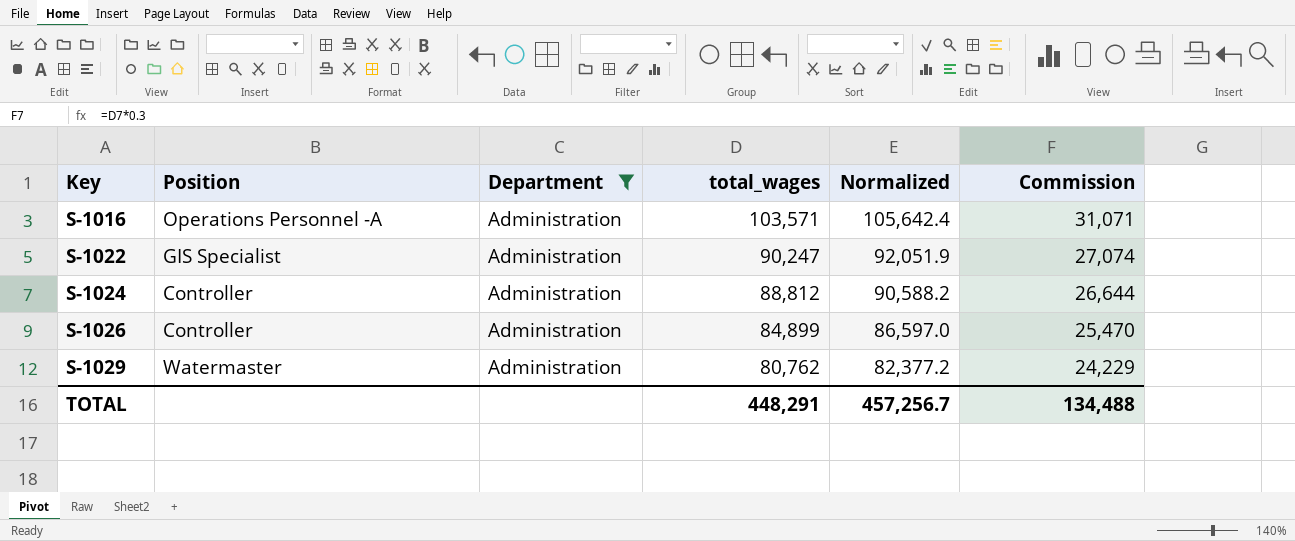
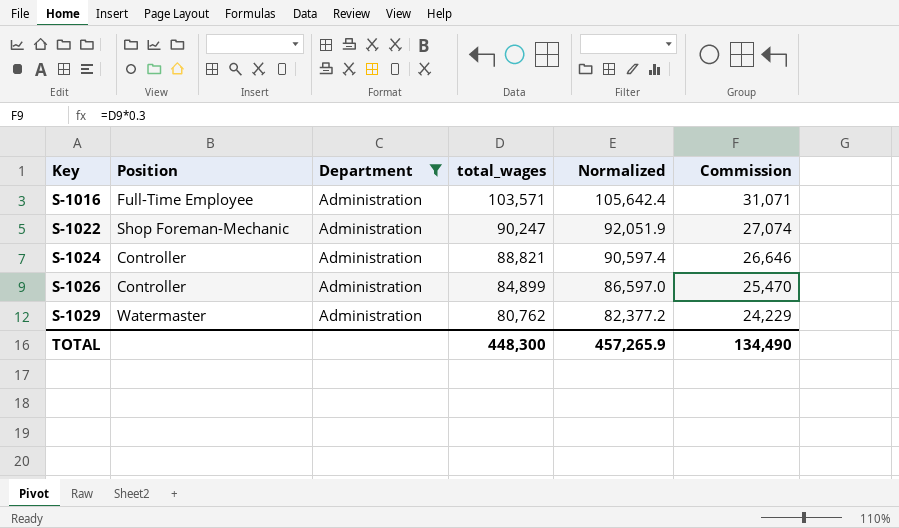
S-1016 | Position: Operations Personnel -A -> Full-Time Employee
S-1022 | Position: GIS Specialist -> Shop Foreman-Mechanic
S-1024 | total_wages: 88,812 -> 88,821
S-1024 | Normalized: 90,588.2 -> 90,597.4
S-1024 | Commission: 26,644 -> 26,646
TOTAL | total_wages: 448,291 -> 448,300
TOTAL | Normalized: 457,256.7 -> 457,265.9
TOTAL | Commission: 134,488 -> 134,490

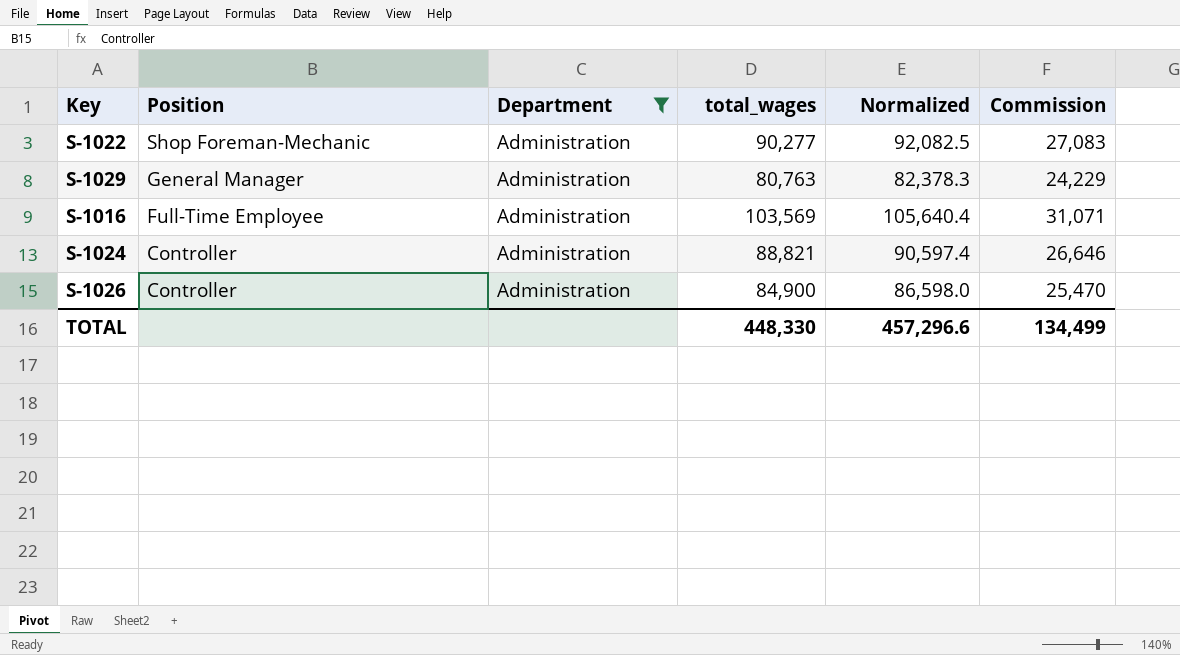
row order: Key ascending -> Position descending
S-1022 | total_wages: 90,247 -> 90,277
S-1022 | Normalized: 92,051.9 -> 92,082.5
S-1022 | Commission: 27,074 -> 27,083
S-1029 | Position: Watermaster -> General Manager
S-1029 | total_wages: 80,762 -> 80,763
S-1029 | Normalized: 82,377.2 -> 82,378.3
S-1016 | total_wages: 103,571 -> 103,569
S-1016 | Normalized: 105,642.4 -> 105,640.4
S-1026 | total_wages: 84,899 -> 84,900
S-1026 | Normalized: 86,597.0 -> 86,598.0
TOTAL | total_wages: 448,300 -> 448,330
TOTAL | Normalized: 457,265.9 -> 457,296.6
TOTAL | Commission: 134,490 -> 134,499

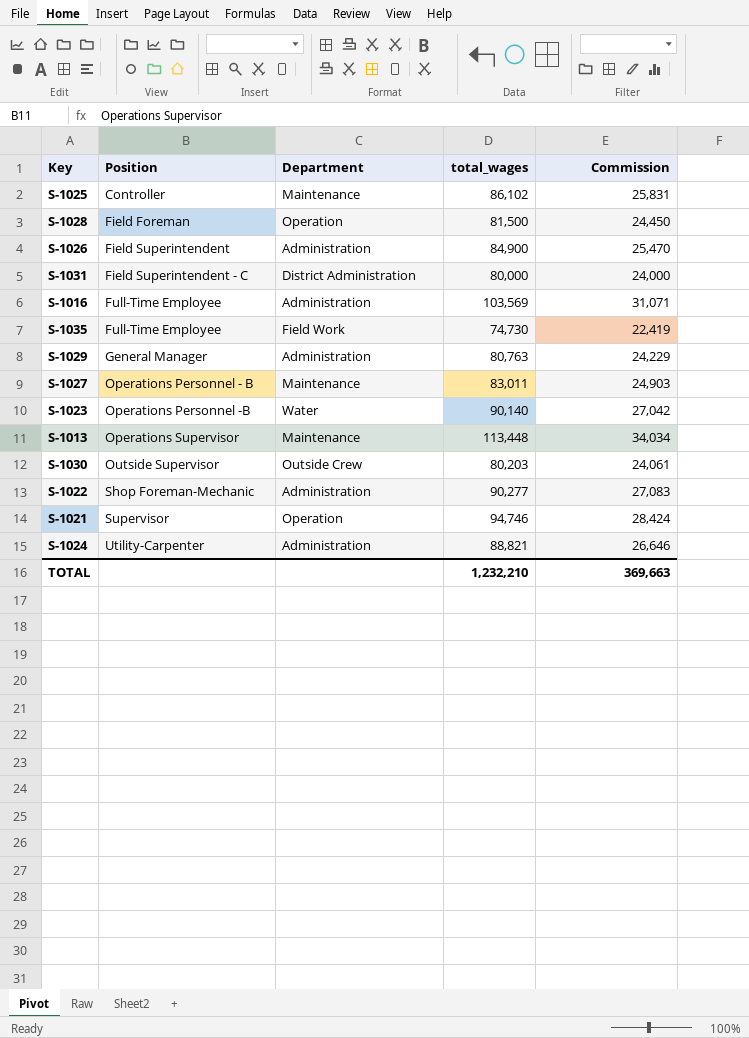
filter: Department = Administration -> none
row order: Position descending -> Position ascending
column Normalized | formula: [total_wages] * 1.02 -> none
S-1026 | Position: Controller -> Field Superintendent
S-1024 | Position: Controller -> Utility-Carpenter
TOTAL | total_wages: 448,330 -> 1,232,210
TOTAL | Commission: 134,499 -> 369,663

